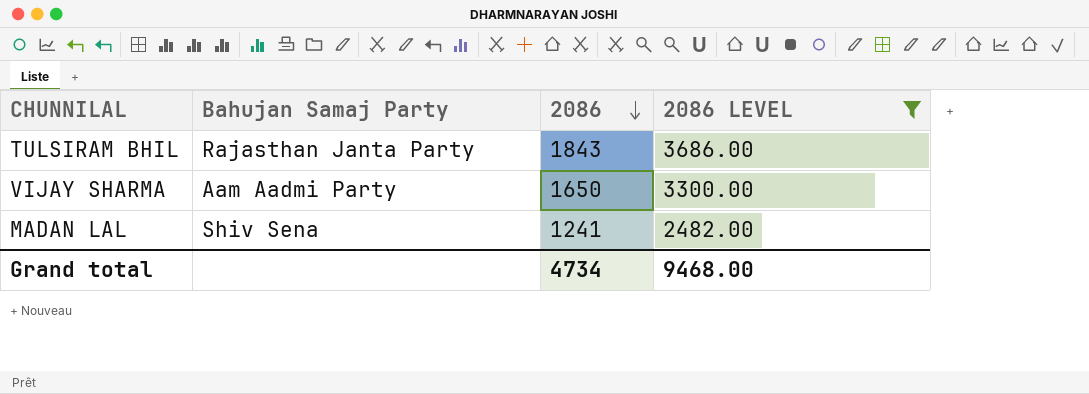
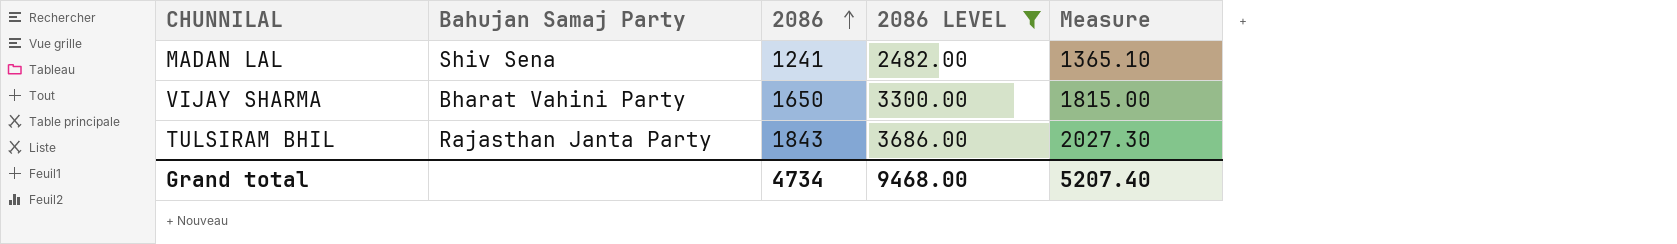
row order: 2086 descending -> 2086 ascending
column Measure | formula: none -> [2086] * 1.1
VIJAY SHARMA | Bahujan Samaj Party: Aam Aadmi Party -> Bharat Vahini Party

